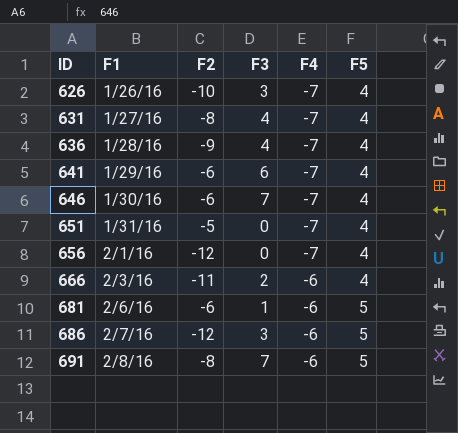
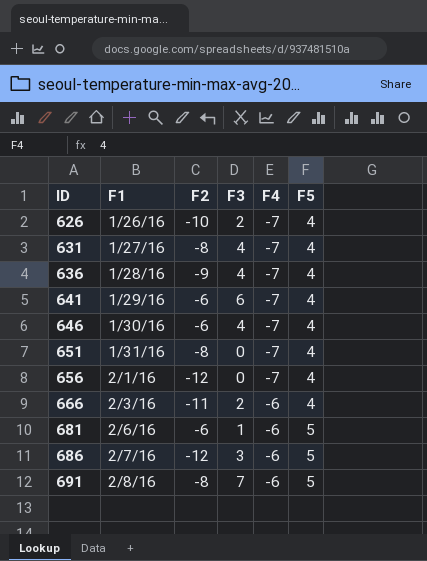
626 | F3: 3 -> 2
646 | F3: 7 -> 4
651 | F2: -5 -> -8

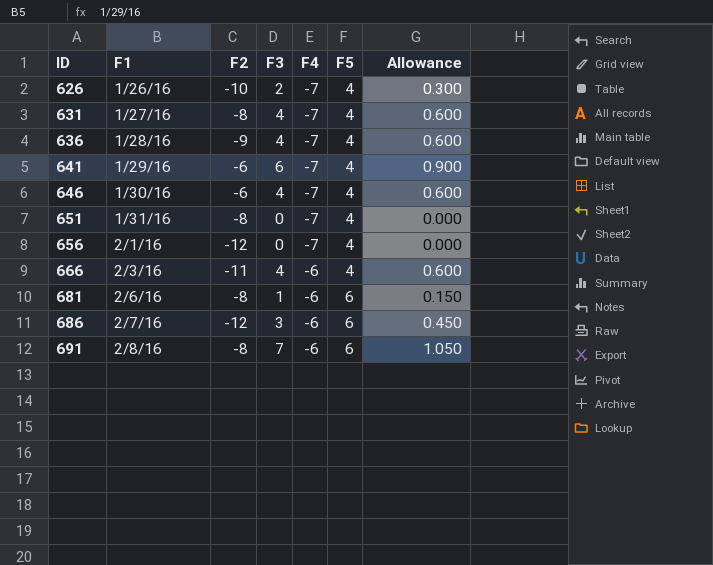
column Allowance | formula: none -> [F3] * 0.15
666 | F3: 2 -> 4
681 | F2: -6 -> -8
681 | F5: 5 -> 6
686 | F5: 5 -> 6
691 | F5: 5 -> 6

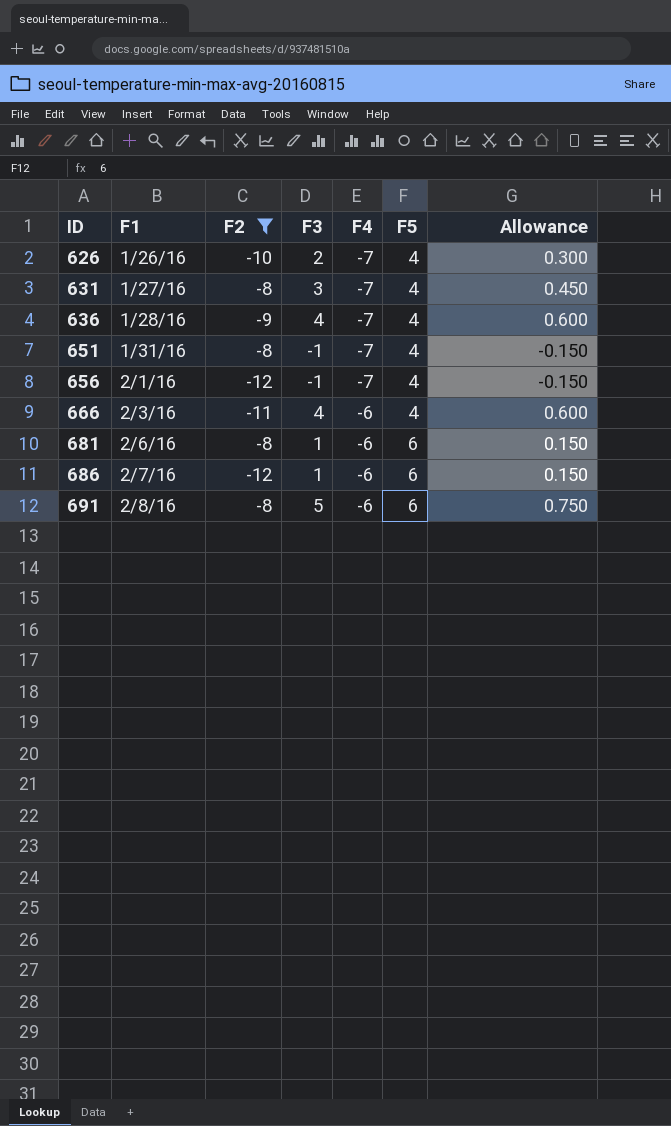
filter: none -> F2 != -6
631 | F3: 4 -> 3
631 | Allowance: 0.600 -> 0.450
651 | F3: 0 -> -1
651 | Allowance: 0.000 -> -0.150
656 | F3: 0 -> -1
656 | Allowance: 0.000 -> -0.150
686 | F3: 3 -> 1
686 | Allowance: 0.450 -> 0.150
691 | F3: 7 -> 5
691 | Allowance: 1.050 -> 0.750

